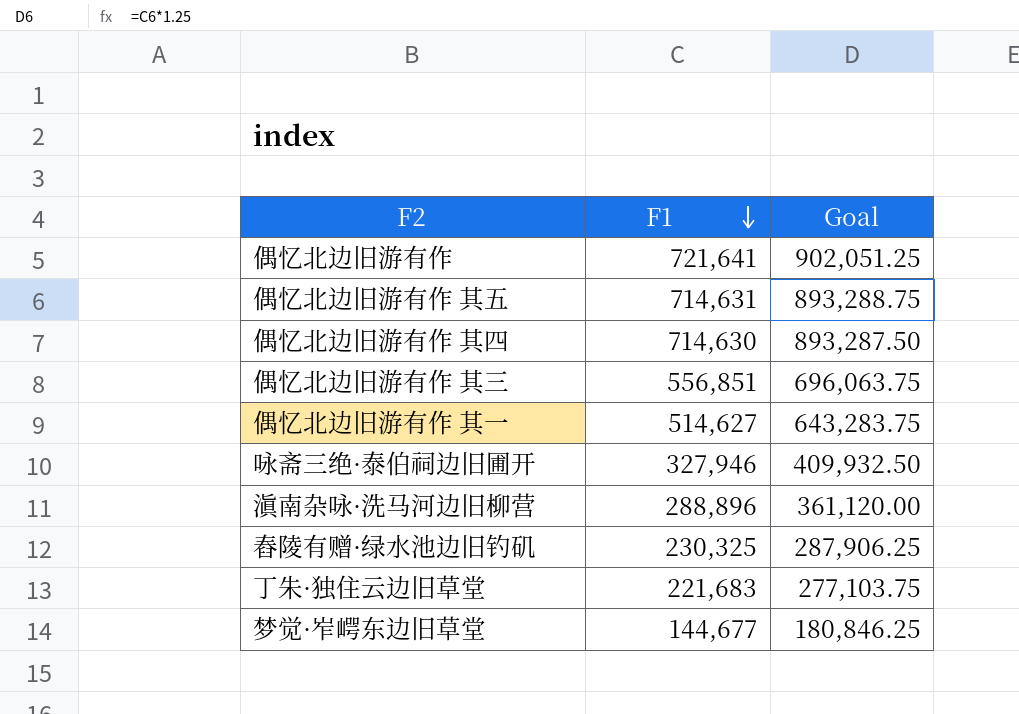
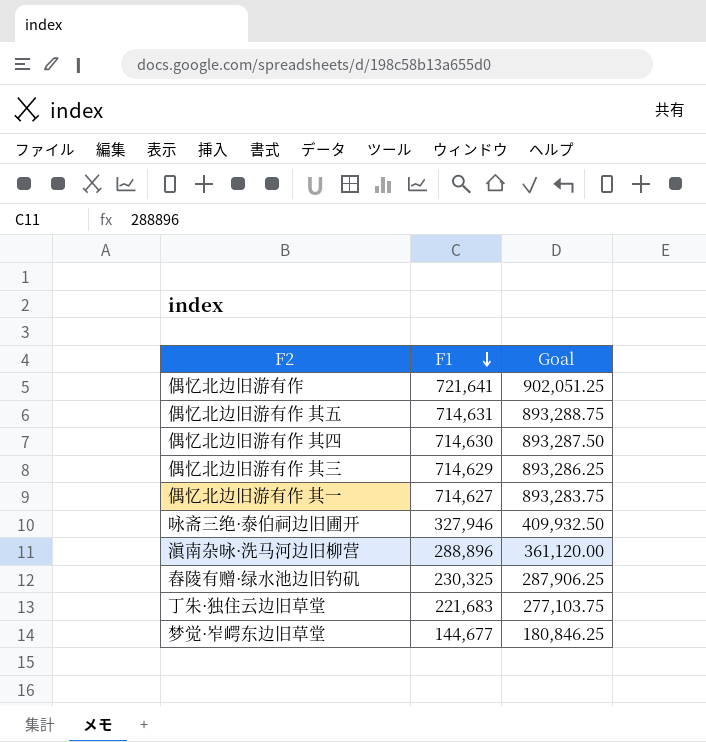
偶忆北边旧游有作 其三 | F1: 556,851 -> 714,629
偶忆北边旧游有作 其三 | Goal: 696,063.75 -> 893,286.25
偶忆北边旧游有作 其一 | F1: 514,627 -> 714,627
偶忆北边旧游有作 其一 | Goal: 643,283.75 -> 893,283.75

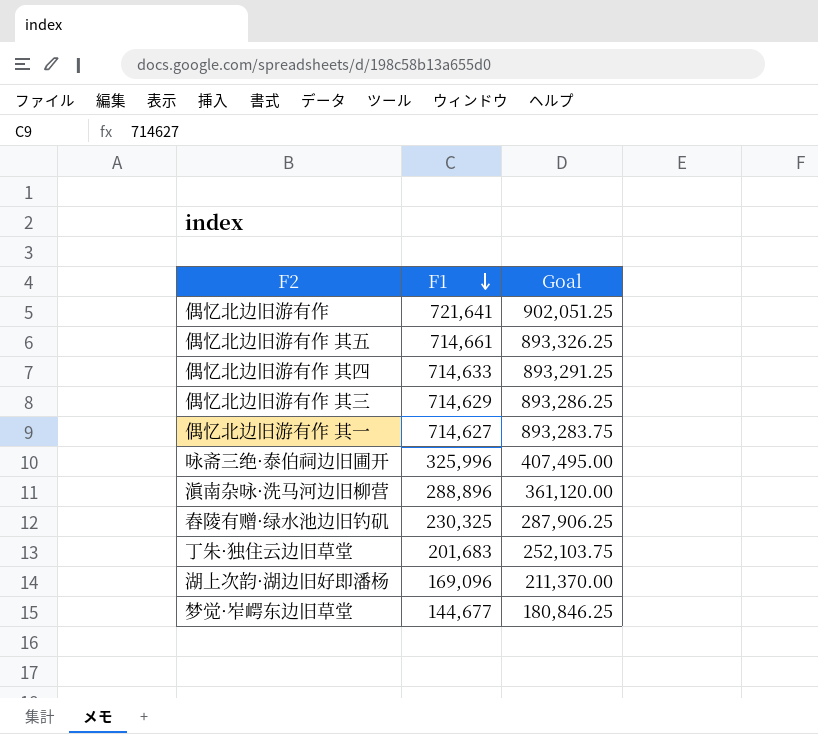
偶忆北边旧游有作 其五 | F1: 714,631 -> 714,661
偶忆北边旧游有作 其五 | Goal: 893,288.75 -> 893,326.25
偶忆北边旧游有作 其四 | F1: 714,630 -> 714,633
偶忆北边旧游有作 其四 | Goal: 893,287.50 -> 893,291.25
咏斋三绝·泰伯祠边旧圃开 | F1: 327,946 -> 325,996
咏斋三绝·泰伯祠边旧圃开 | Goal: 409,932.50 -> 407,495.00
丁朱·独住云边旧草堂 | F1: 221,683 -> 201,683
丁朱·独住云边旧草堂 | Goal: 277,103.75 -> 252,103.75
row 湖上次韵·湖边旧好即潘杨: none -> 169,096 | 211,370.00

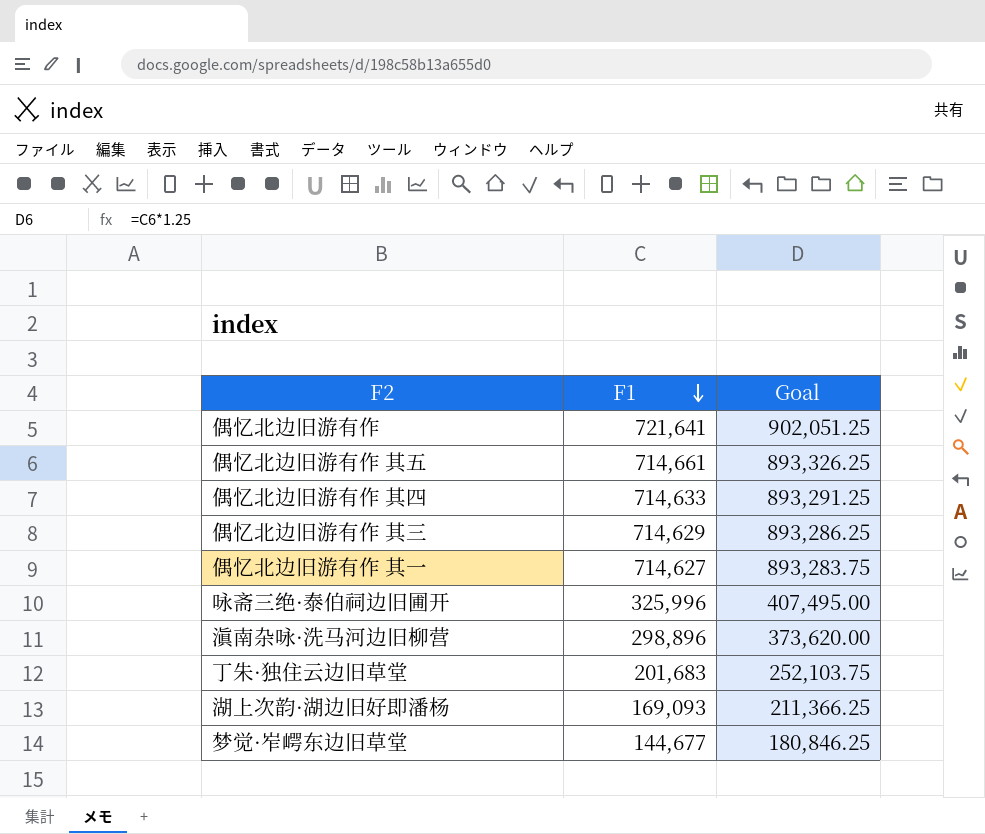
row 舂陵有赠·绿水池边旧钓矶: 230,325 | 287,906.25 -> none
滇南杂咏·洗马河边旧柳营 | F1: 288,896 -> 298,896
滇南杂咏·洗马河边旧柳营 | Goal: 361,120.00 -> 373,620.00
湖上次韵·湖边旧好即潘杨 | F1: 169,096 -> 169,093
湖上次韵·湖边旧好即潘杨 | Goal: 211,370.00 -> 211,366.25

